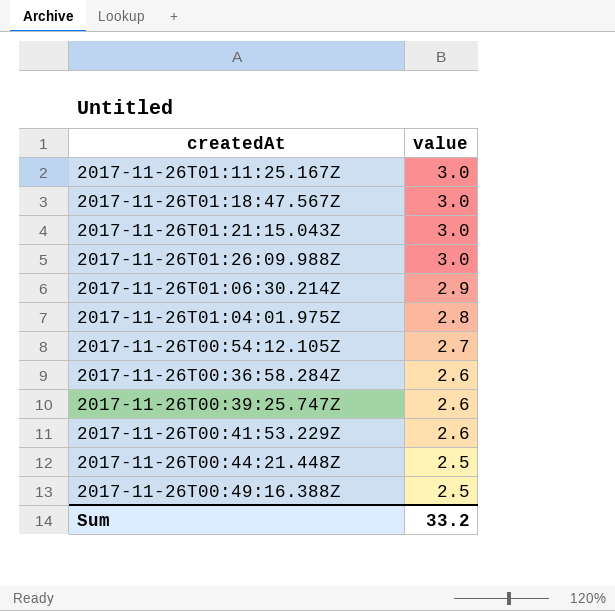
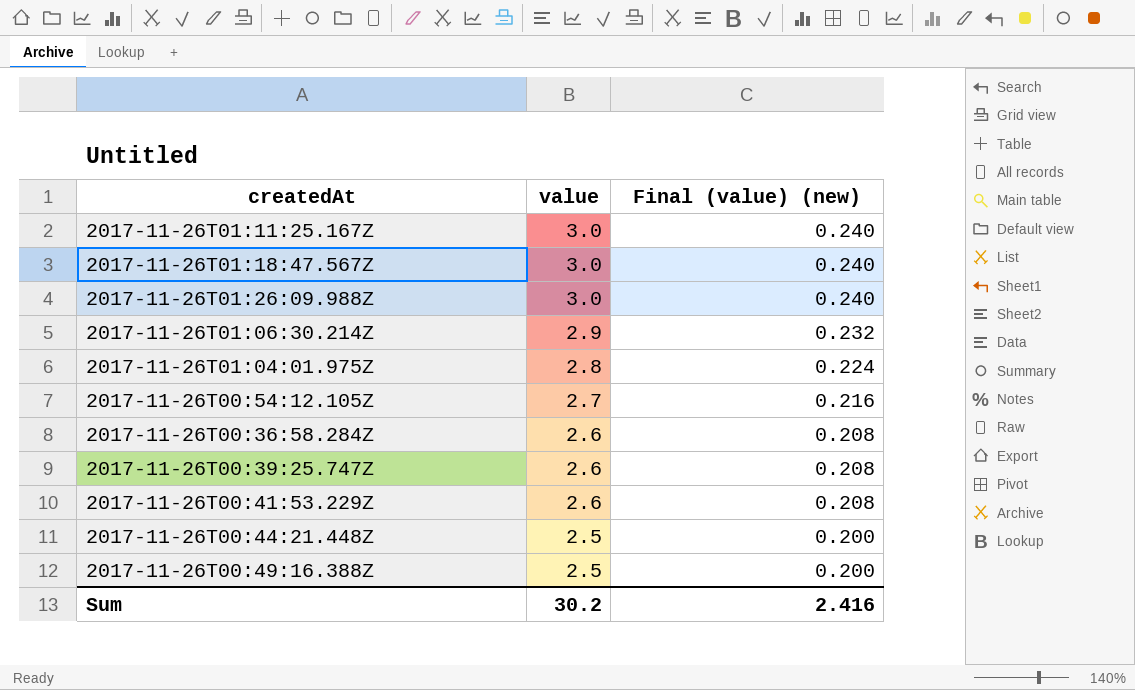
column Final (value) (new) | formula: none -> [value] * 0.08
row 2017-11-26T01:21:15.043Z: 3.0 -> none
Sum | value: 33.2 -> 30.2

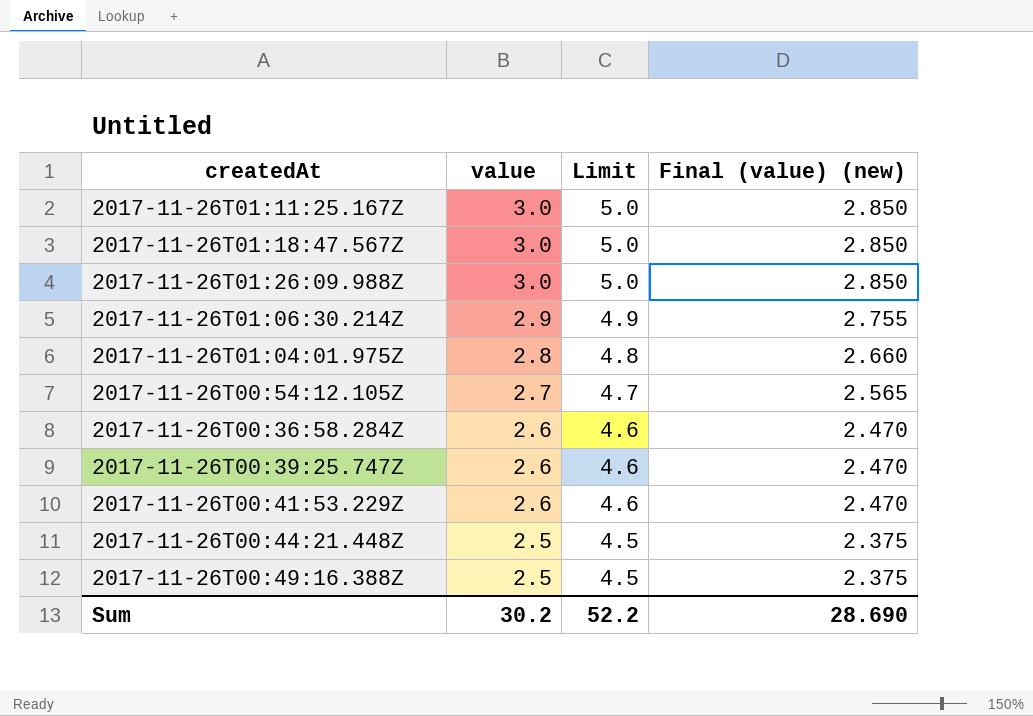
column Limit | formula: none -> [value] + 2
column Final (value) (new) | formula: [value] * 0.08 -> [value] * 0.95
Sum | Final (value) (new): 2.416 -> 28.690

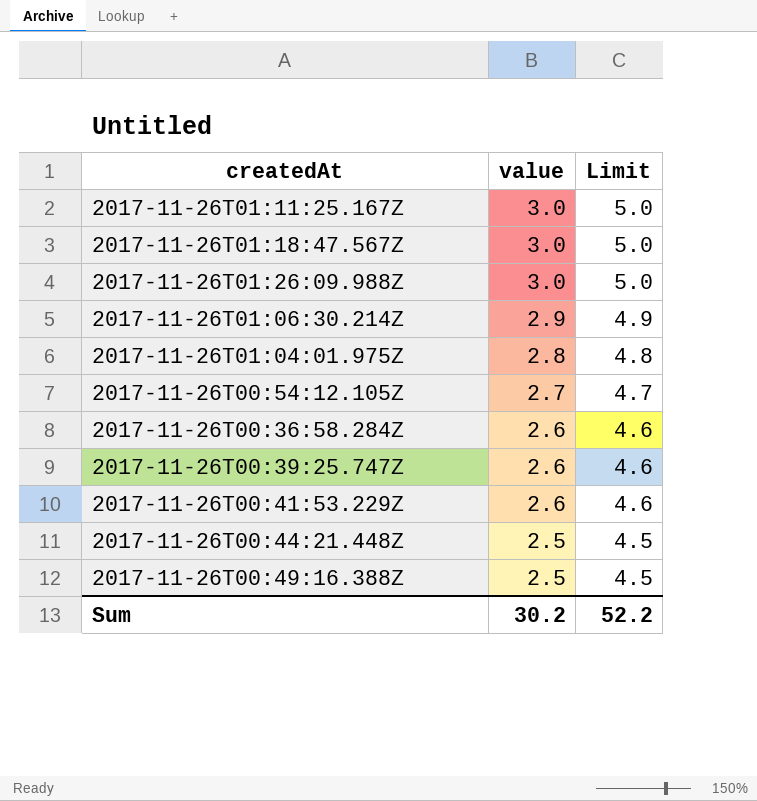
column Final (value) (new) | formula: [value] * 0.95 -> none

